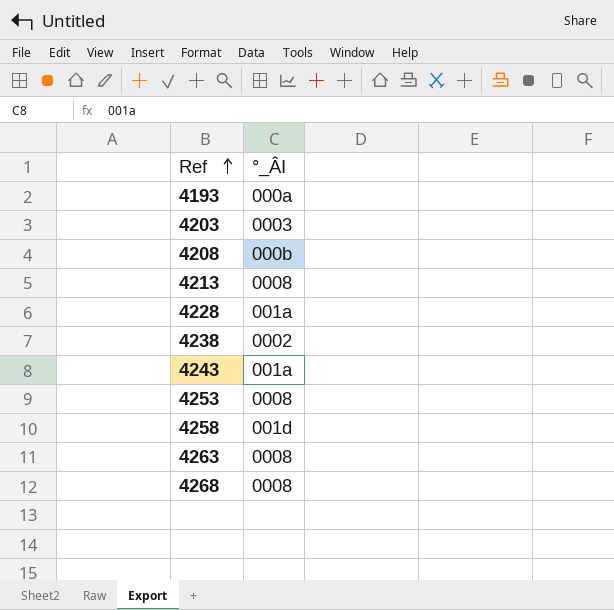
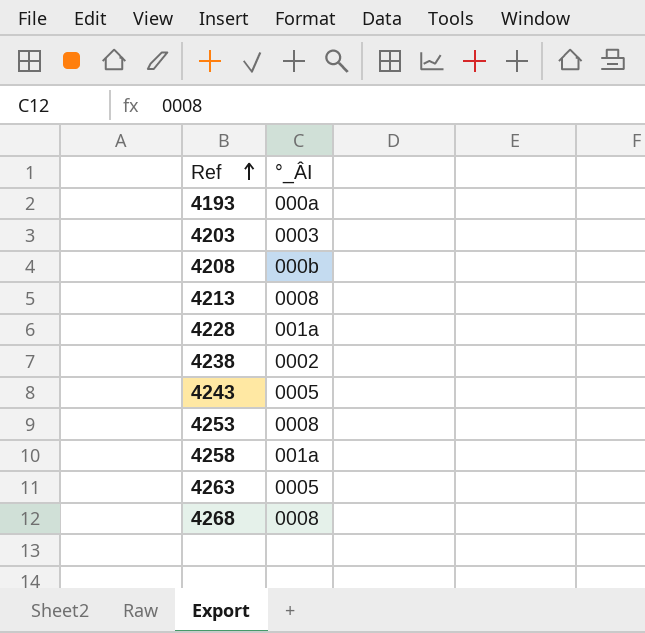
4243 | °_ÂI: 001a -> 0005
4258 | °_ÂI: 001d -> 001a
4263 | °_ÂI: 0008 -> 0005

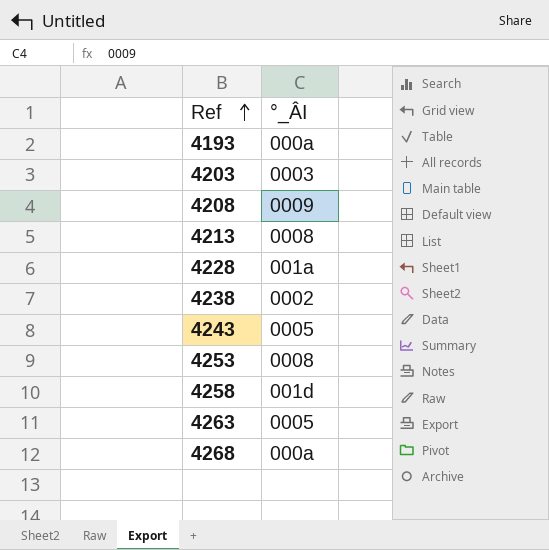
4208 | °_ÂI: 000b -> 0009
4258 | °_ÂI: 001a -> 001d
4268 | °_ÂI: 0008 -> 000a

